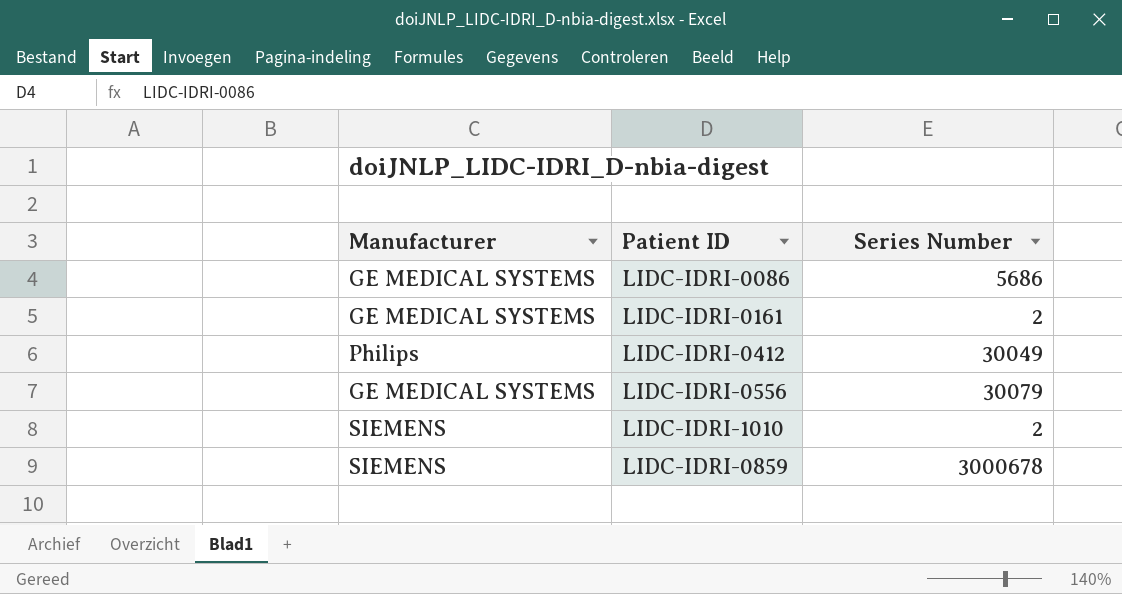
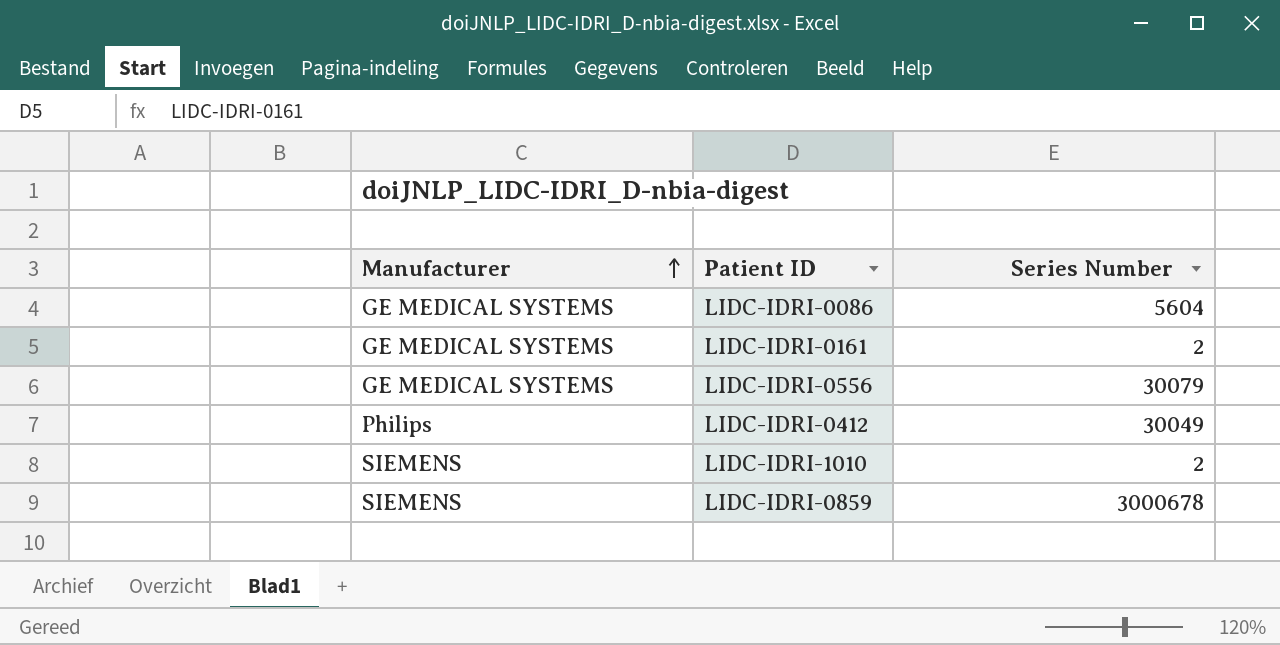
row order: none -> Manufacturer ascending
LIDC-IDRI-0086 | Series Number: 5686 -> 5604

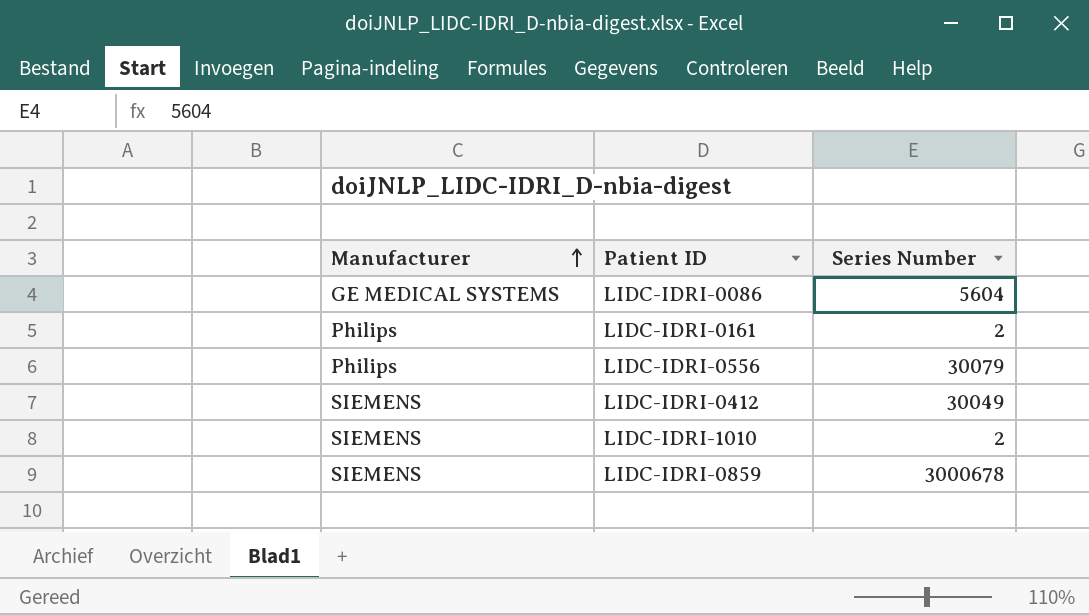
LIDC-IDRI-0161 | Manufacturer: GE MEDICAL SYSTEMS -> Philips
LIDC-IDRI-0556 | Manufacturer: GE MEDICAL SYSTEMS -> Philips
LIDC-IDRI-0412 | Manufacturer: Philips -> SIEMENS

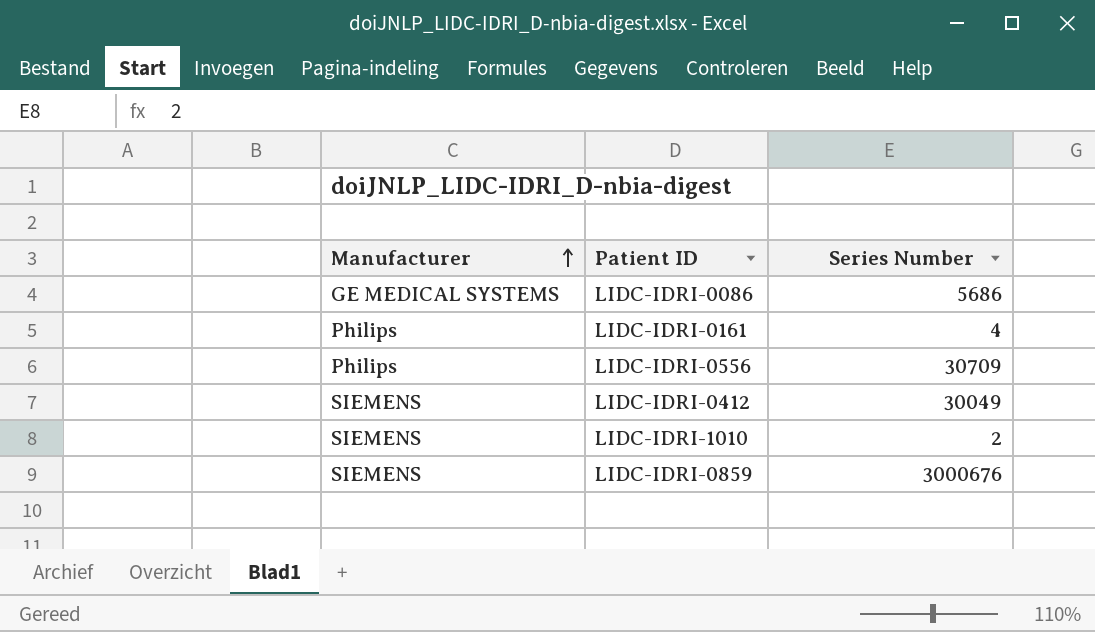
LIDC-IDRI-0086 | Series Number: 5604 -> 5686
LIDC-IDRI-0161 | Series Number: 2 -> 4
LIDC-IDRI-0556 | Series Number: 30079 -> 30709
LIDC-IDRI-0859 | Series Number: 3000678 -> 3000676

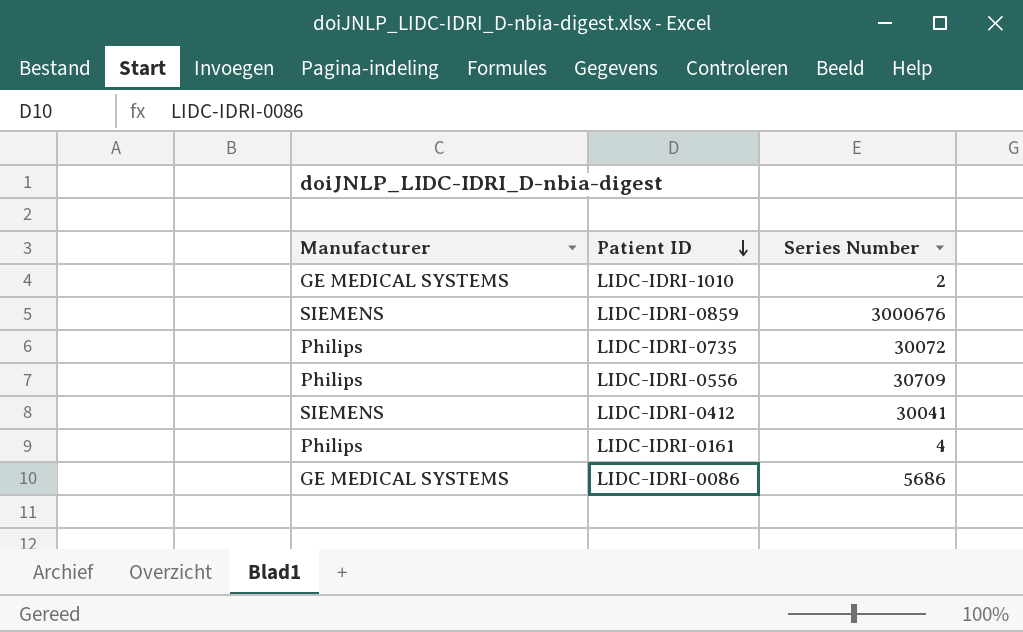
row order: Manufacturer ascending -> Patient ID descending
LIDC-IDRI-1010 | Manufacturer: SIEMENS -> GE MEDICAL SYSTEMS
row LIDC-IDRI-0735: none -> Philips | 30072
LIDC-IDRI-0412 | Series Number: 30049 -> 30041

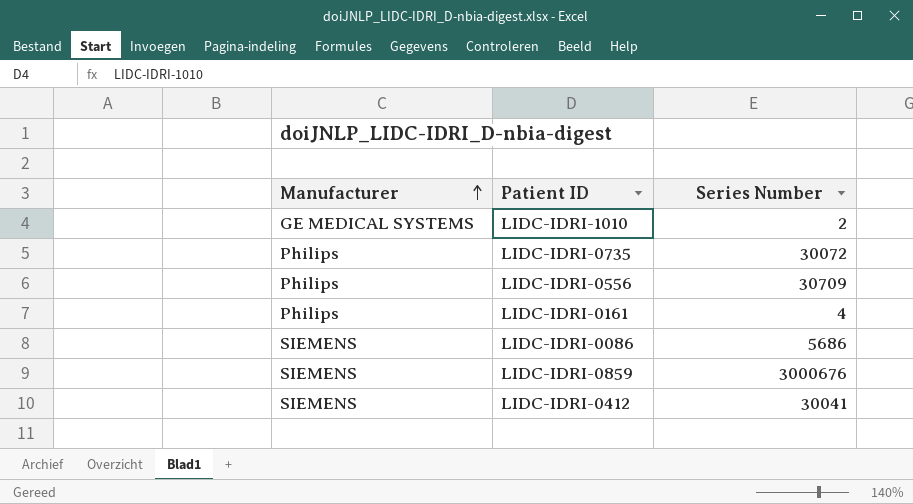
row order: Patient ID descending -> Manufacturer ascending
LIDC-IDRI-0086 | Manufacturer: GE MEDICAL SYSTEMS -> SIEMENS

